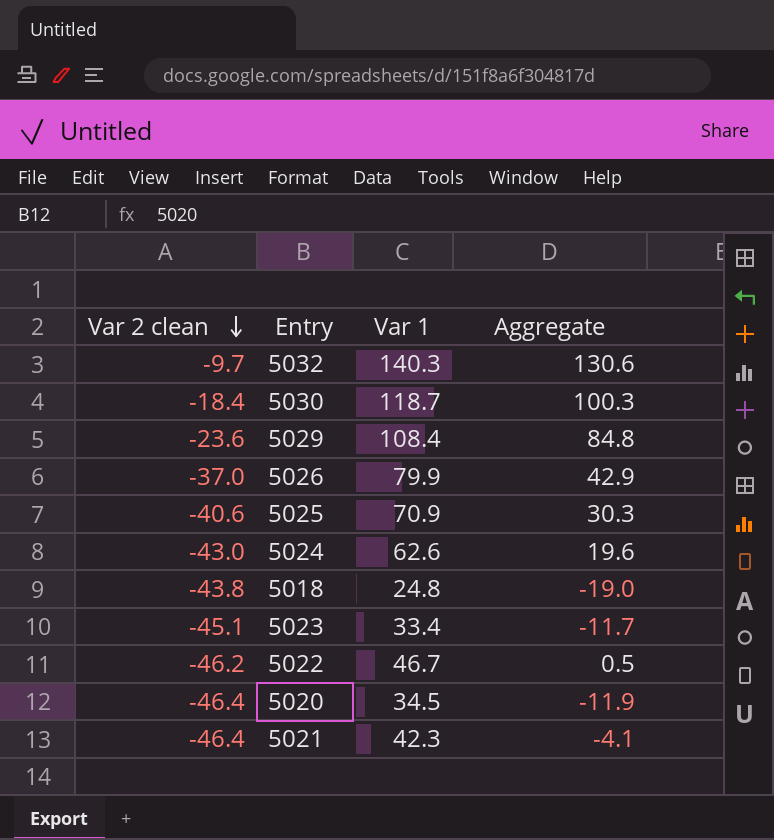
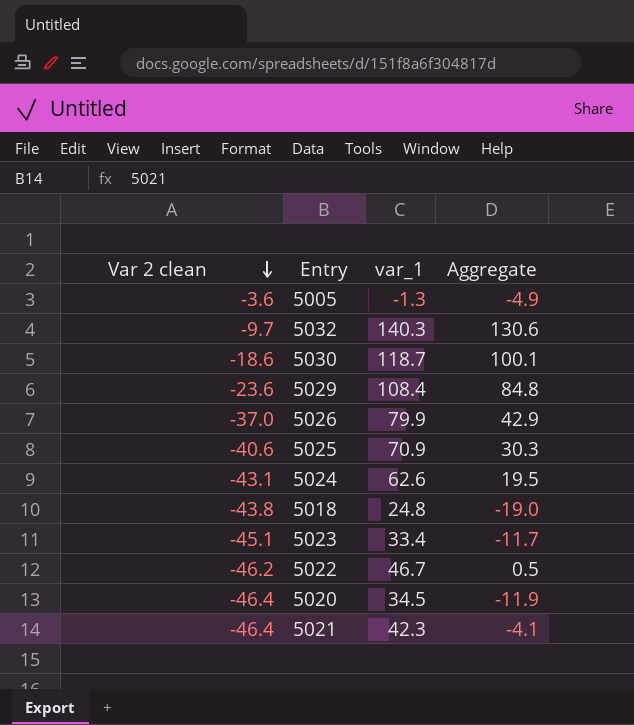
column name: Var 1 -> var_1
row 5005: none -> -3.6 | -1.3 | -4.9
5030 | Var 2 clean: -18.4 -> -18.6
5030 | Aggregate: 100.3 -> 100.1
5024 | Var 2 clean: -43.0 -> -43.1
5024 | Aggregate: 19.6 -> 19.5

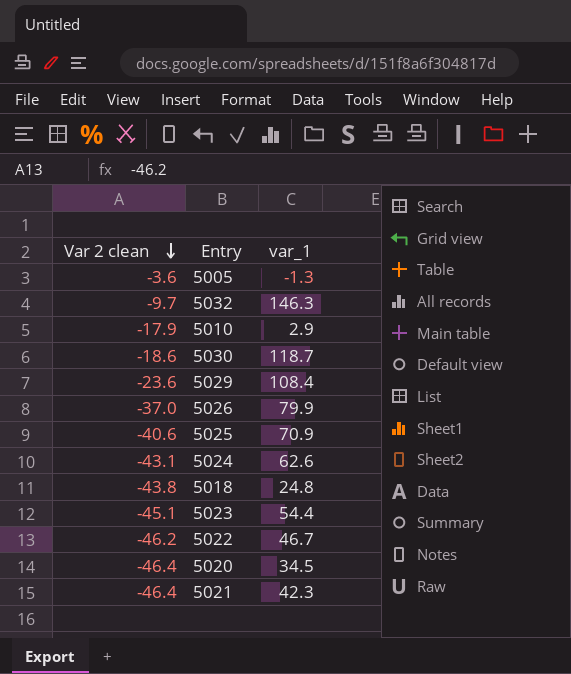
column Aggregate | formula: [Var 2 clean] + [var_1] -> none
5032 | var_1: 140.3 -> 146.3
row 5010: none -> -17.9 | 2.9
5023 | var_1: 33.4 -> 54.4

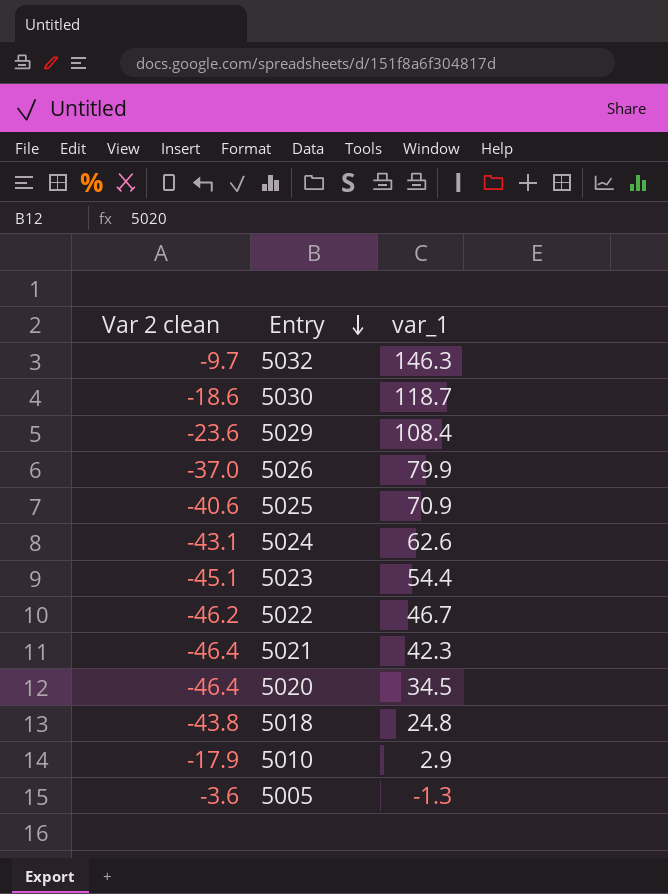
row order: Var 2 clean descending -> Entry descending

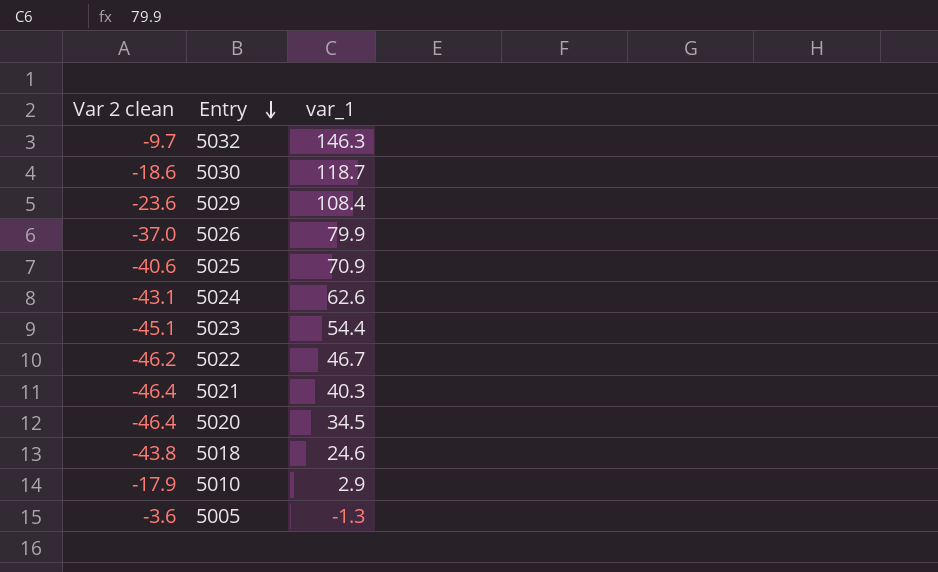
5021 | var_1: 42.3 -> 40.3
5018 | var_1: 24.8 -> 24.6

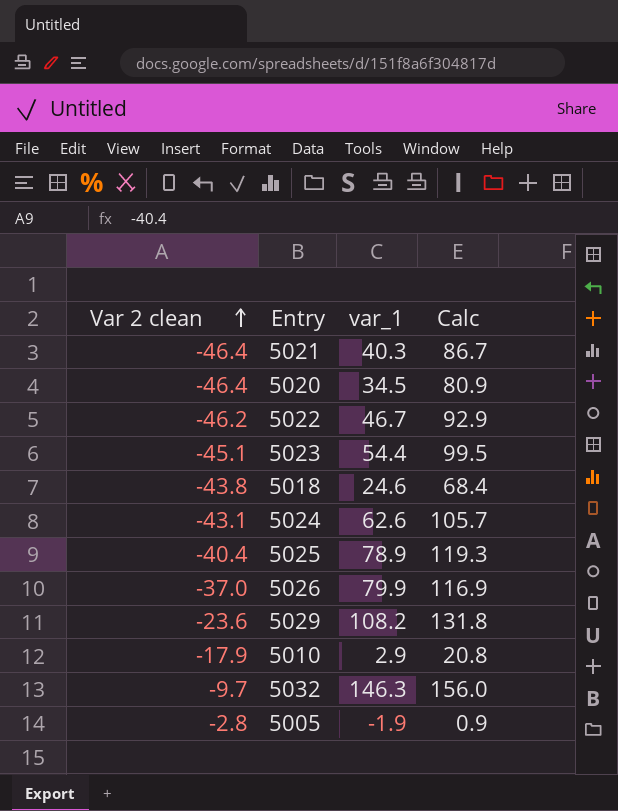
row order: Entry descending -> Var 2 clean ascending
column Calc | formula: none -> [var_1] - [Var 2 clean]
row 5030: -18.6 | 118.7 -> none
5025 | Var 2 clean: -40.6 -> -40.4
5025 | var_1: 70.9 -> 78.9
5029 | var_1: 108.4 -> 108.2
5005 | Var 2 clean: -3.6 -> -2.8
5005 | var_1: -1.3 -> -1.9

